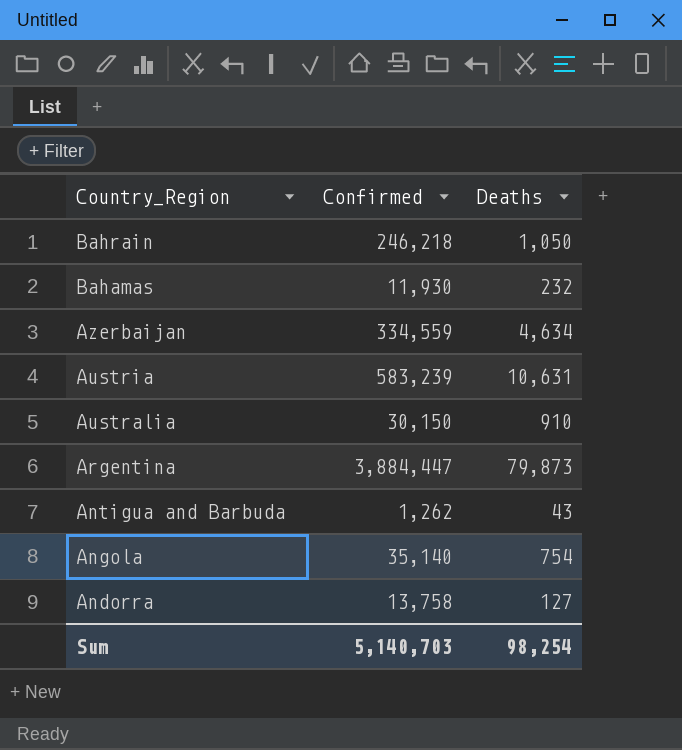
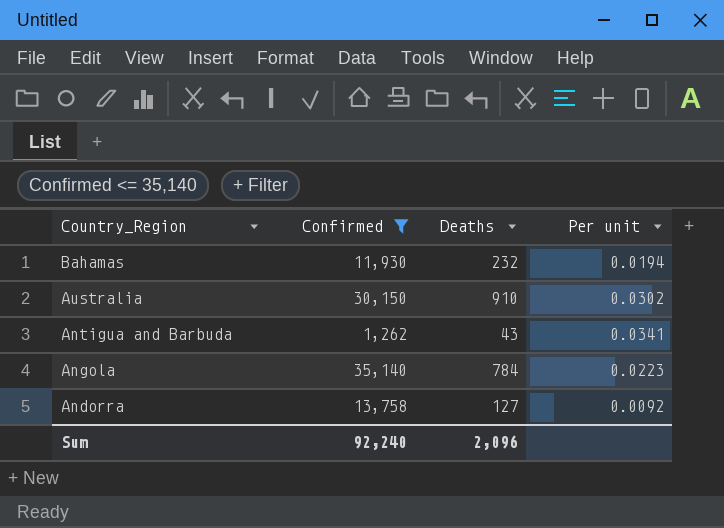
filter: none -> Confirmed <= 35,140
column Per unit | formula: none -> [Deaths] / [Confirmed]
Angola | Deaths: 754 -> 784
Sum | Confirmed: 5,140,703 -> 92,240
Sum | Deaths: 98,254 -> 2,096

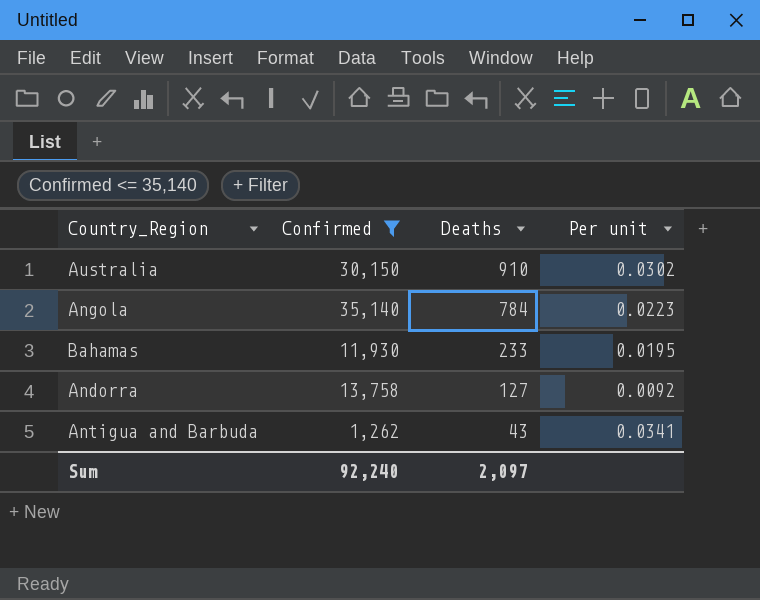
row order: Country_Region descending -> Deaths descending
Bahamas | Deaths: 232 -> 233
Bahamas | Per unit: 0.0194 -> 0.0195
Sum | Deaths: 2,096 -> 2,097

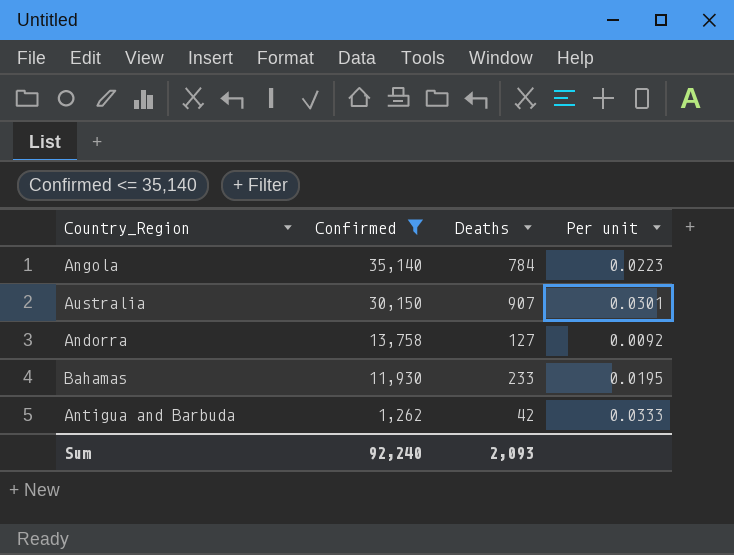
row order: Deaths descending -> Confirmed descending
Australia | Deaths: 910 -> 907
Australia | Per unit: 0.0302 -> 0.0301
Antigua and Barbuda | Deaths: 43 -> 42
Antigua and Barbuda | Per unit: 0.0341 -> 0.0333
Sum | Deaths: 2,097 -> 2,093

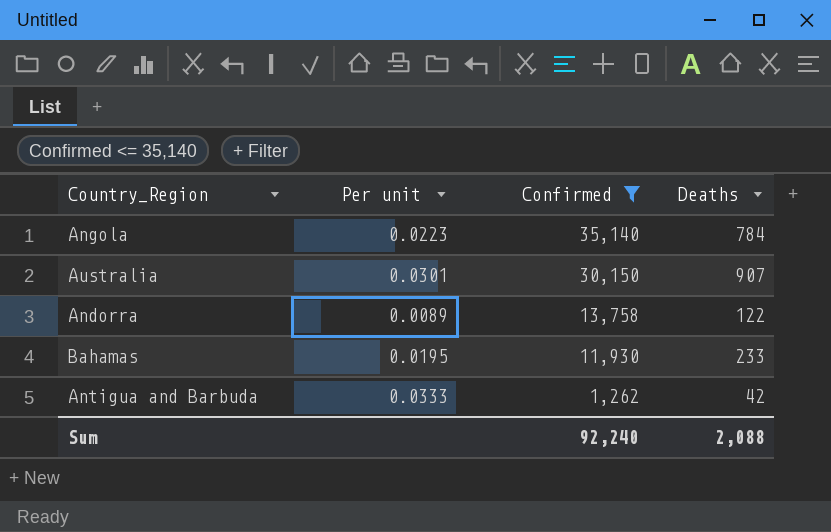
column Per unit | position: 4 -> 2
Andorra | Per unit: 0.0092 -> 0.0089
Andorra | Deaths: 127 -> 122
Sum | Deaths: 2,093 -> 2,088

